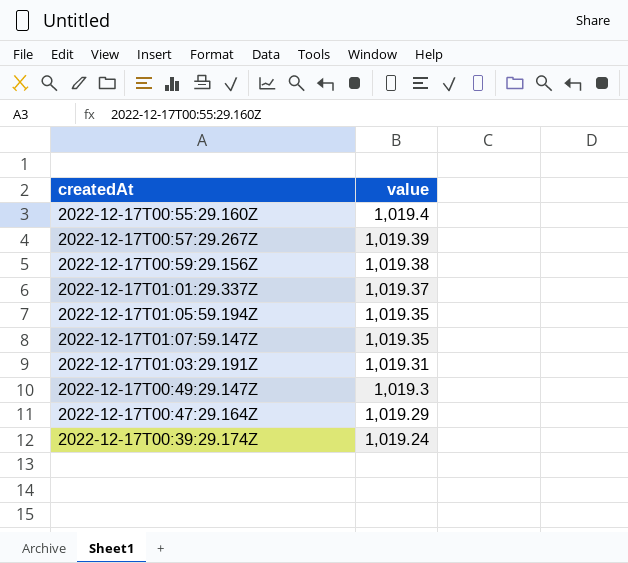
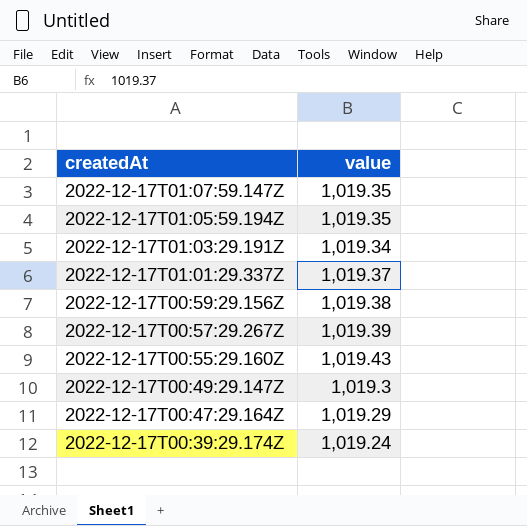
row order: value descending -> createdAt descending
2022-12-17T01:03:29.191Z | value: 1,019.31 -> 1,019.34
2022-12-17T00:55:29.160Z | value: 1,019.4 -> 1,019.43

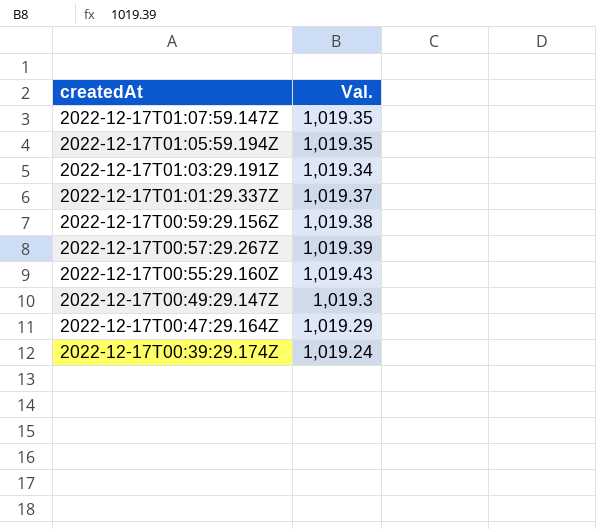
column name: value -> Val.

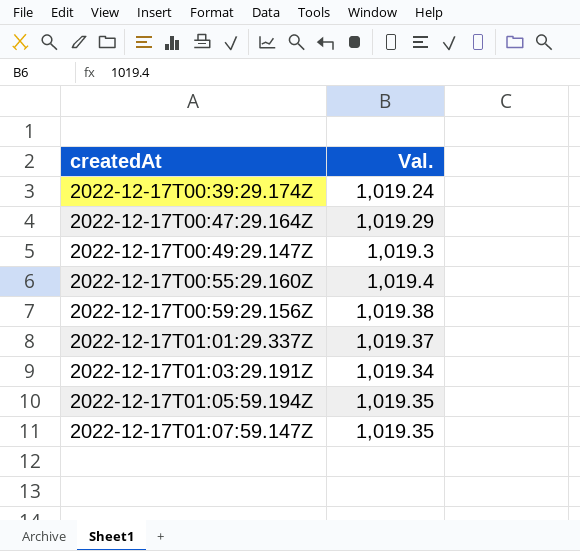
row order: createdAt descending -> createdAt ascending
row 2022-12-17T00:57:29.267Z: 1,019.39 -> none
2022-12-17T00:55:29.160Z | Val.: 1,019.43 -> 1,019.4

